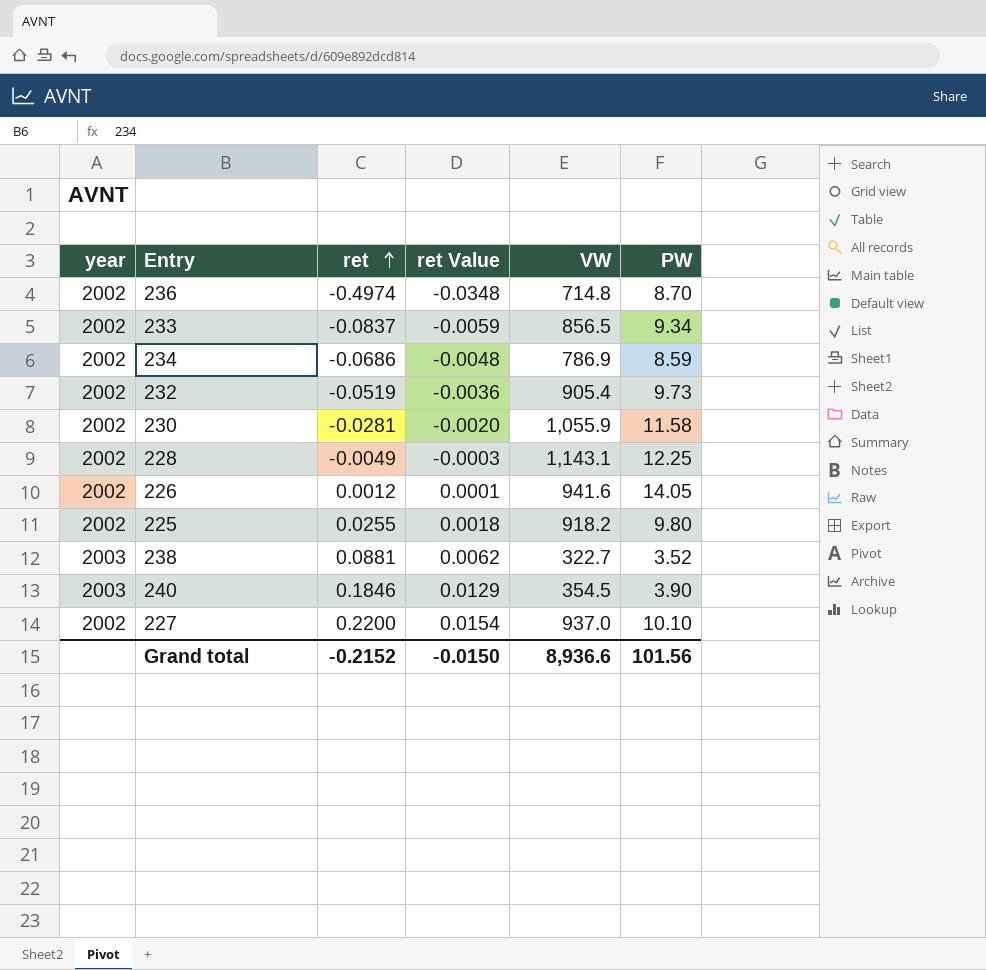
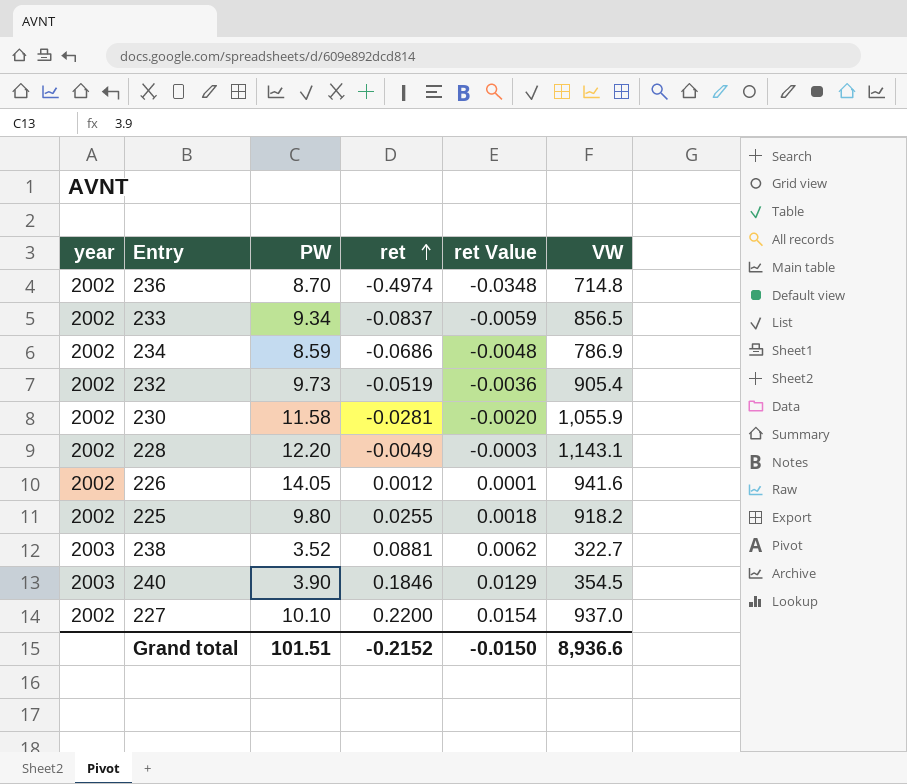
column PW | position: 6 -> 3
228 | PW: 12.25 -> 12.20
Grand total | PW: 101.56 -> 101.51

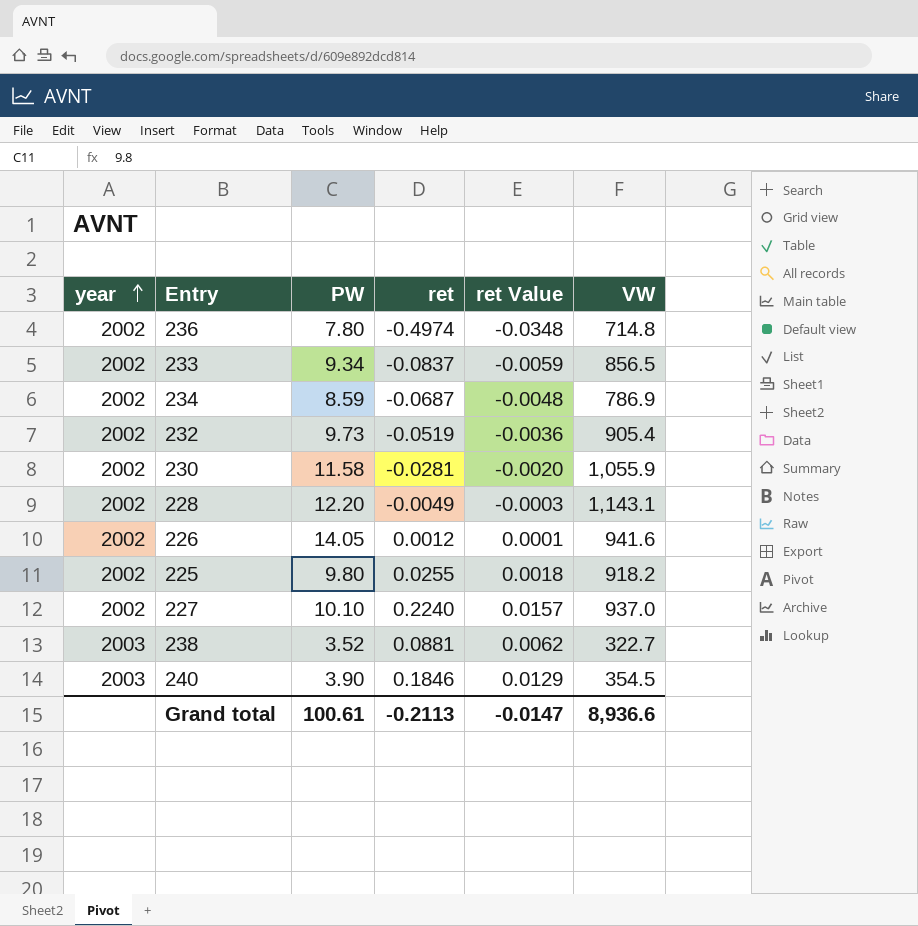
row order: ret ascending -> year ascending
236 | PW: 8.70 -> 7.80
234 | ret: -0.0686 -> -0.0687
227 | ret: 0.2200 -> 0.2240
227 | ret Value: 0.0154 -> 0.0157
Grand total | PW: 101.51 -> 100.61
Grand total | ret: -0.2152 -> -0.2113
Grand total | ret Value: -0.0150 -> -0.0147

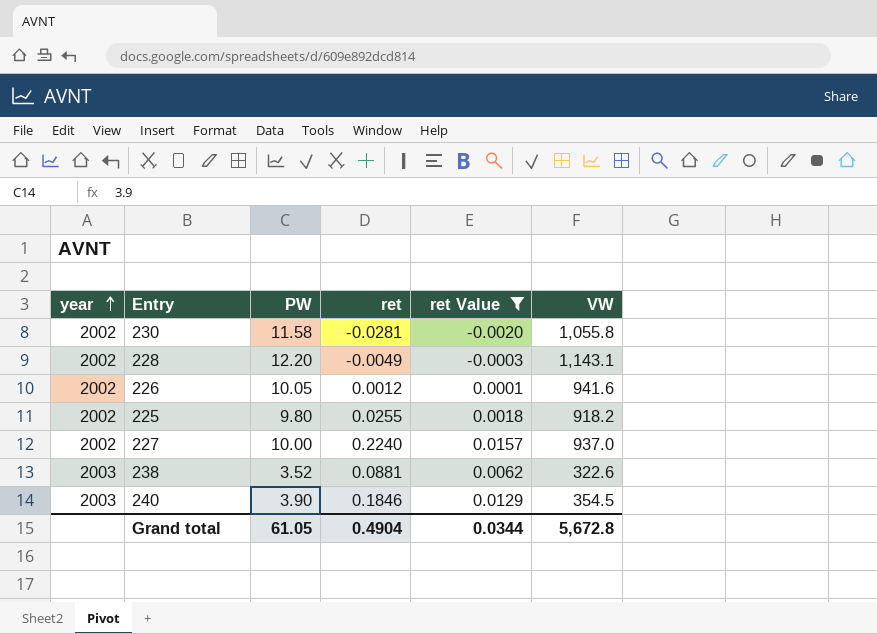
filter: none -> ret Value >= -0.0020
230 | VW: 1,055.9 -> 1,055.8
226 | PW: 14.05 -> 10.05
227 | PW: 10.10 -> 10.00
238 | VW: 322.7 -> 322.6
Grand total | PW: 100.61 -> 61.05
Grand total | ret: -0.2113 -> 0.4904
Grand total | ret Value: -0.0147 -> 0.0344
Grand total | VW: 8,936.6 -> 5,672.8

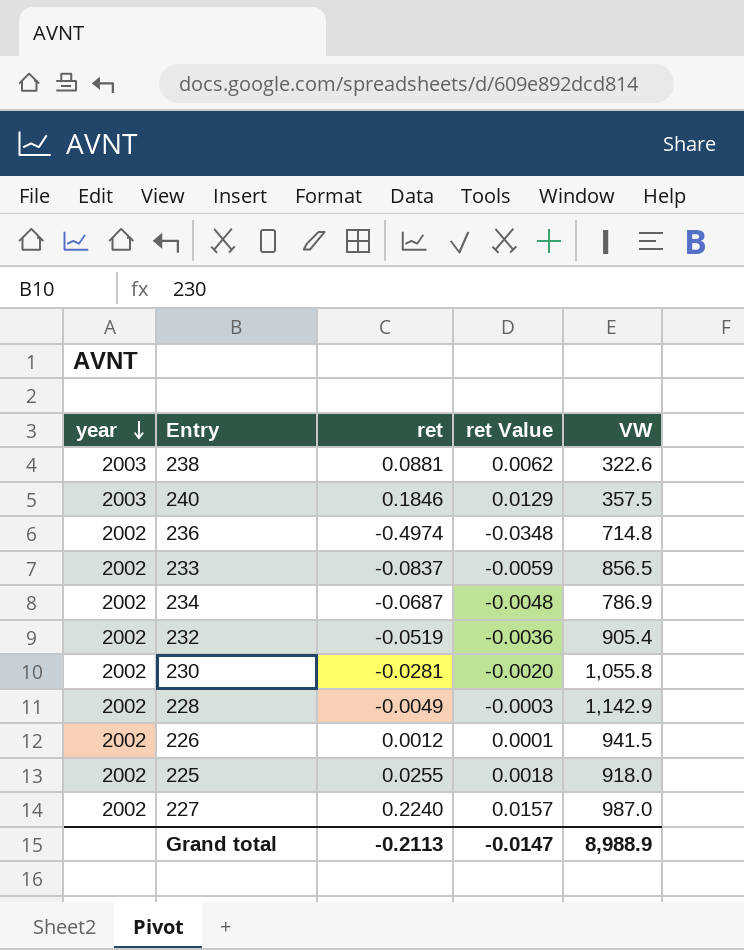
filter: ret Value >= -0.0020 -> none
row order: year ascending -> year descending
column PW | position: 3 -> none
240 | VW: 354.5 -> 357.5
228 | VW: 1,143.1 -> 1,142.9
226 | VW: 941.6 -> 941.5
225 | VW: 918.2 -> 918.0
227 | VW: 937.0 -> 987.0
Grand total | ret: 0.4904 -> -0.2113
Grand total | ret Value: 0.0344 -> -0.0147
Grand total | VW: 5,672.8 -> 8,988.9

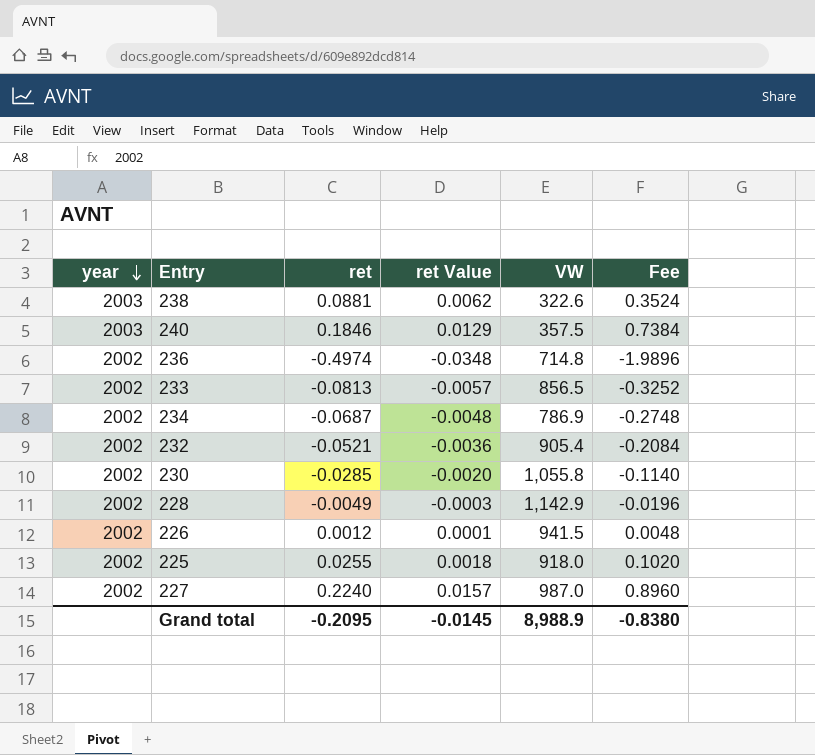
column Fee | formula: none -> [ret] * 4
233 | ret: -0.0837 -> -0.0813
233 | ret Value: -0.0059 -> -0.0057
232 | ret: -0.0519 -> -0.0521
230 | ret: -0.0281 -> -0.0285
Grand total | ret: -0.2113 -> -0.2095
Grand total | ret Value: -0.0147 -> -0.0145

